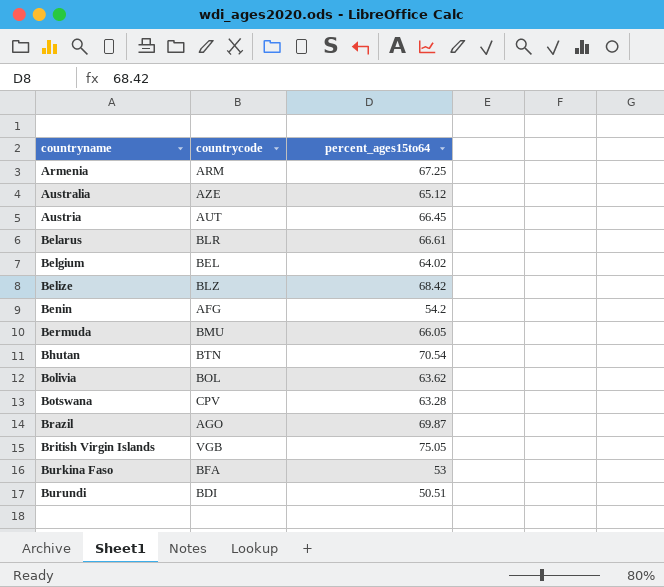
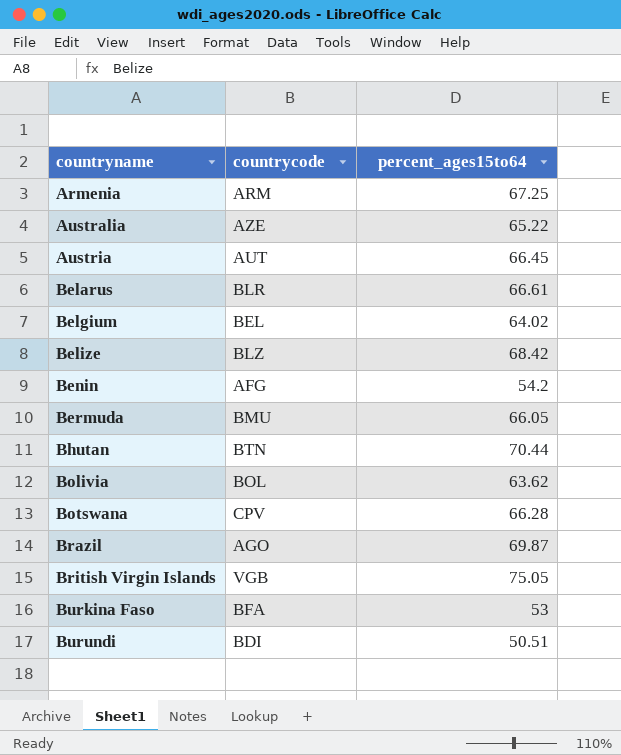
Australia | percent_ages15to64: 65.12 -> 65.22
Bhutan | percent_ages15to64: 70.54 -> 70.44
Botswana | percent_ages15to64: 63.28 -> 66.28

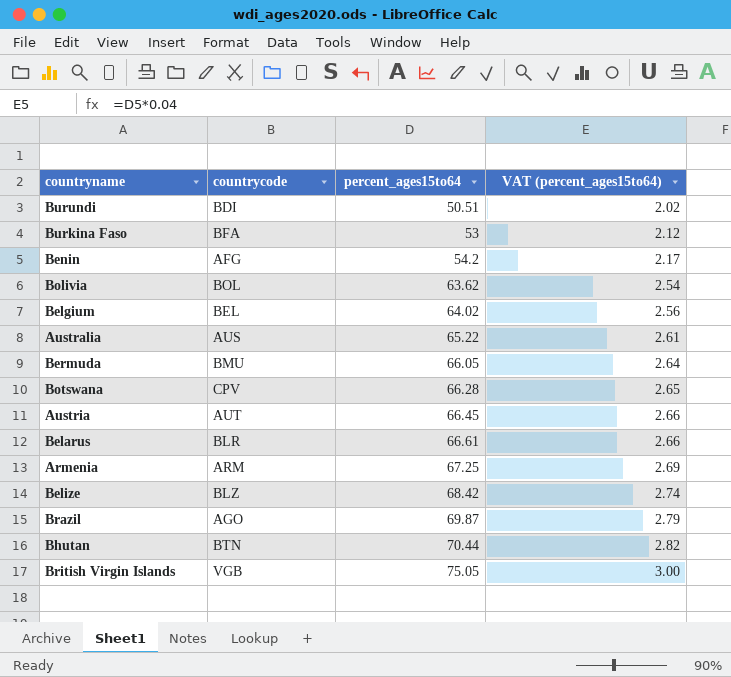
row order: countryname ascending -> percent_ages15to64 ascending
column VAT (percent_ages15to64) | formula: none -> [percent_ages15to64] * 0.04
Australia | countrycode: AZE -> AUS

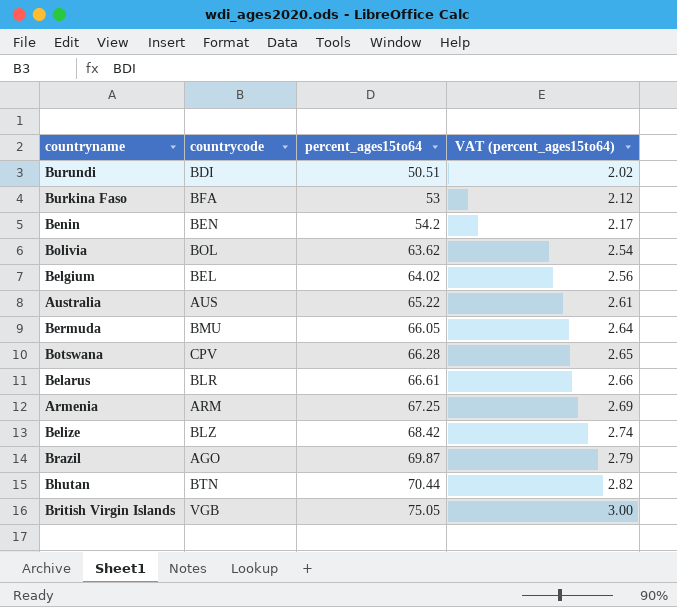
row Austria: AUT | 66.45 | 2.66 -> none
Benin | countrycode: AFG -> BEN

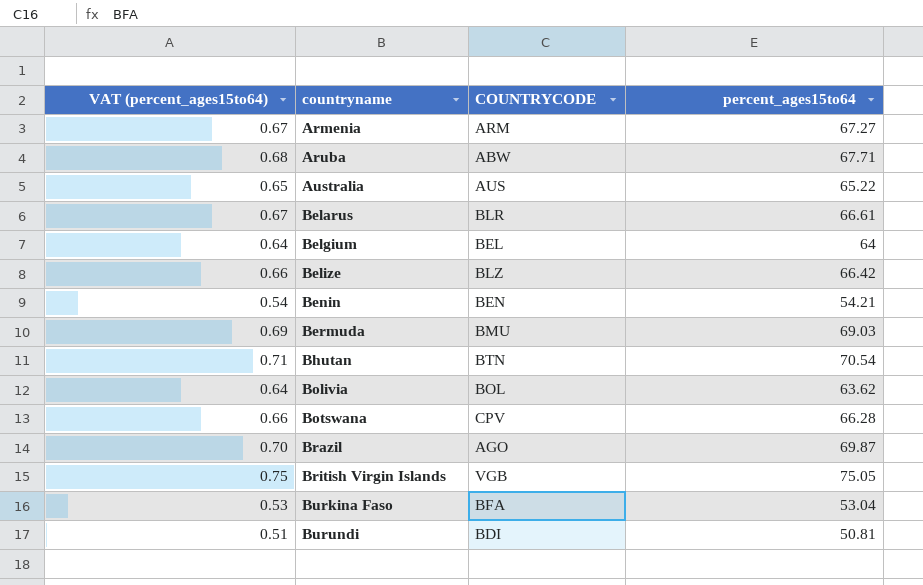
row order: percent_ages15to64 ascending -> countryname ascending
column VAT (percent_ages15to64) | formula: [percent_ages15to64] * 0.04 -> [percent_ages15to64] * 0.01
column VAT (percent_ages15to64) | position: 4 -> 1
column name: countrycode -> COUNTRYCODE
Armenia | percent_ages15to64: 67.25 -> 67.27
row Aruba: none -> 0.68 | ABW | 67.71
Belgium | percent_ages15to64: 64.02 -> 64
Belize | percent_ages15to64: 68.42 -> 66.42
Benin | percent_ages15to64: 54.2 -> 54.21
Bermuda | percent_ages15to64: 66.05 -> 69.03
Bhutan | percent_ages15to64: 70.44 -> 70.54
Burkina Faso | percent_ages15to64: 53 -> 53.04
Burundi | percent_ages15to64: 50.51 -> 50.81

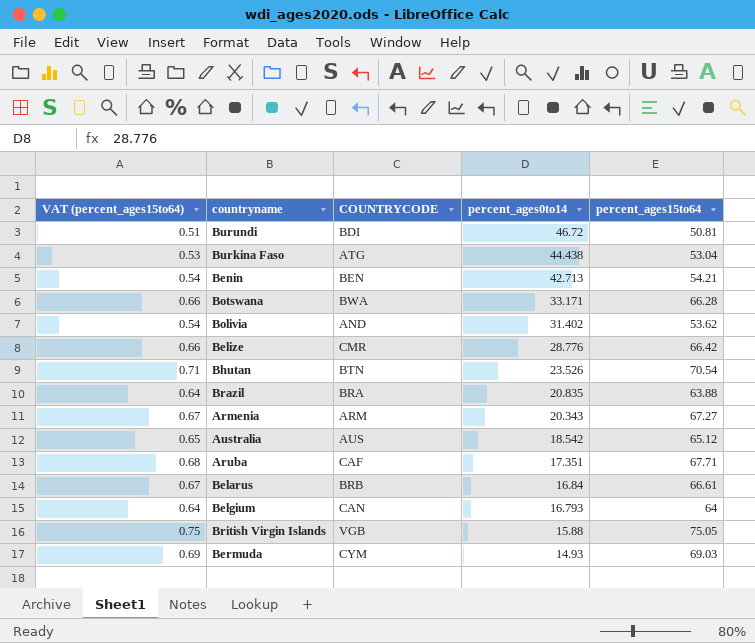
row order: countryname ascending -> percent_ages0to14 descending
column percent_ages0to14 | position: none -> 4
Burkina Faso | COUNTRYCODE: BFA -> ATG
Botswana | COUNTRYCODE: CPV -> BWA
Bolivia | VAT (percent_ages15to64): 0.64 -> 0.54
Bolivia | COUNTRYCODE: BOL -> AND
Bolivia | percent_ages15to64: 63.62 -> 53.62
Belize | COUNTRYCODE: BLZ -> CMR
Brazil | VAT (percent_ages15to64): 0.70 -> 0.64
Brazil | COUNTRYCODE: AGO -> BRA
Brazil | percent_ages15to64: 69.87 -> 63.88
Australia | percent_ages15to64: 65.22 -> 65.12
Aruba | COUNTRYCODE: ABW -> CAF
Belarus | COUNTRYCODE: BLR -> BRB
Belgium | COUNTRYCODE: BEL -> CAN
Bermuda | COUNTRYCODE: BMU -> CYM

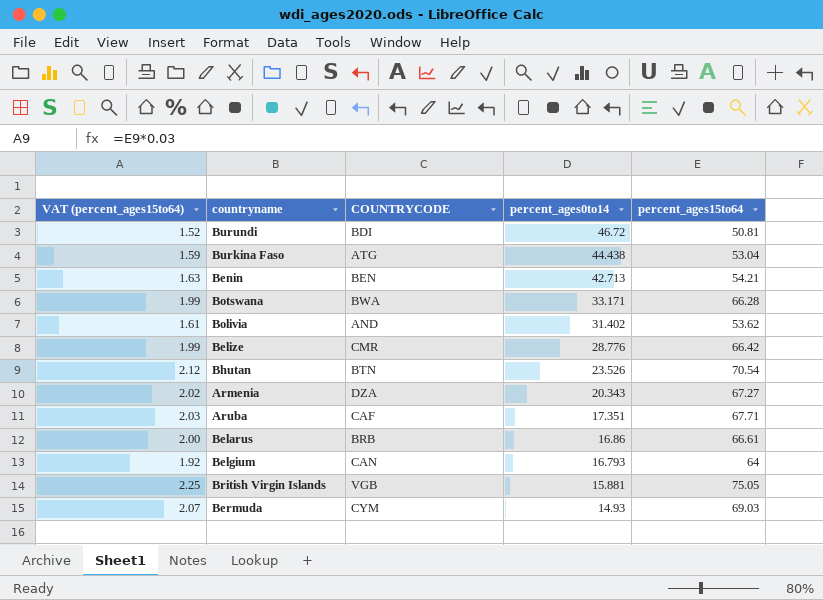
column VAT (percent_ages15to64) | formula: [percent_ages15to64] * 0.01 -> [percent_ages15to64] * 0.03
row Brazil: 0.64 | BRA | 20.835 | 63.88 -> none
row Australia: 0.65 | AUS | 18.542 | 65.12 -> none
Armenia | COUNTRYCODE: ARM -> DZA
Belarus | percent_ages0to14: 16.84 -> 16.86
British Virgin Islands | percent_ages0to14: 15.88 -> 15.881

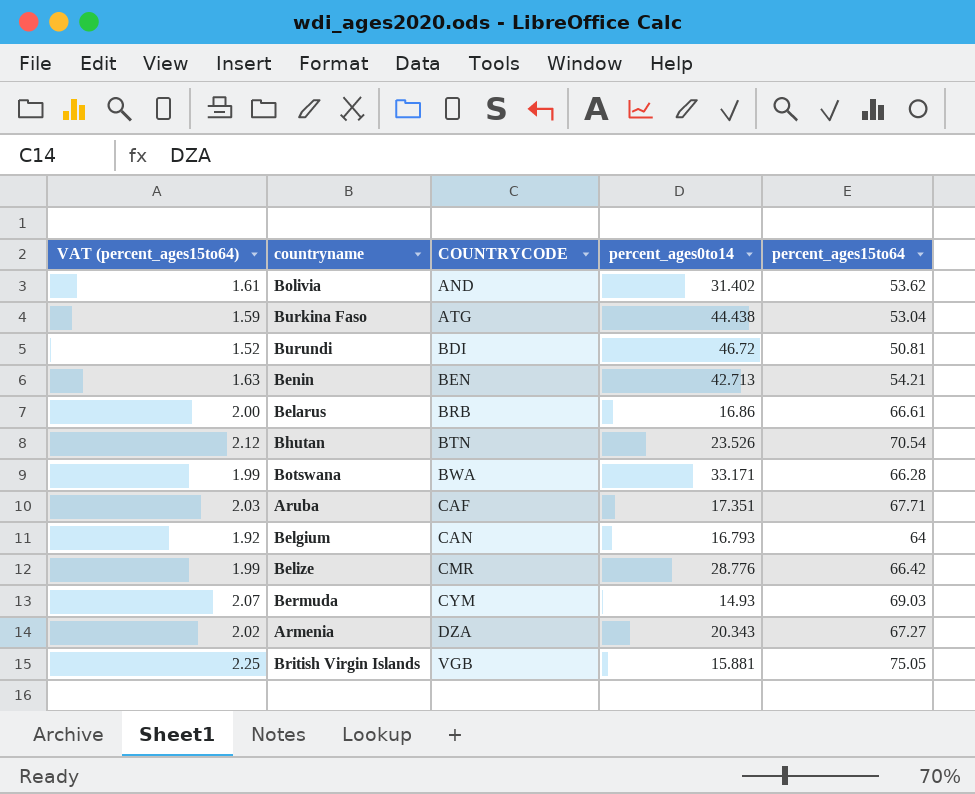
row order: percent_ages0to14 descending -> COUNTRYCODE ascending

